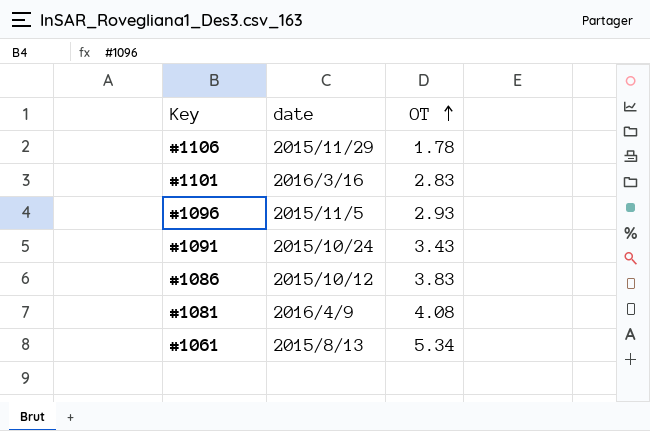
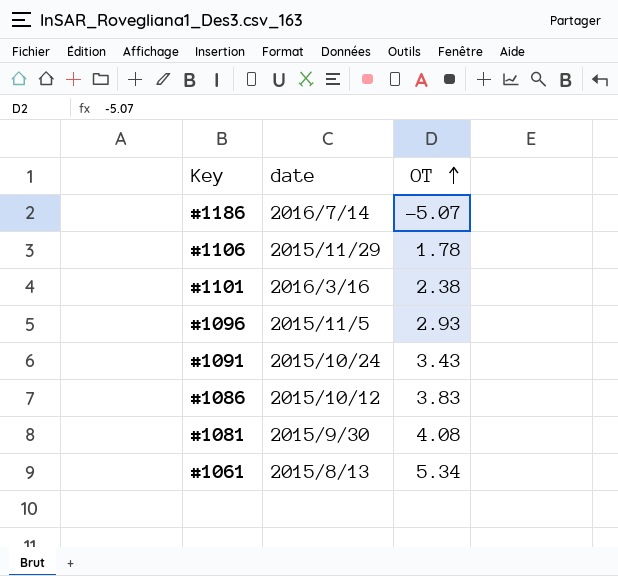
row #1186: none -> 2016/7/14 | -5.07
#1101 | OT: 2.83 -> 2.38
#1081 | date: 2016/4/9 -> 2015/9/30

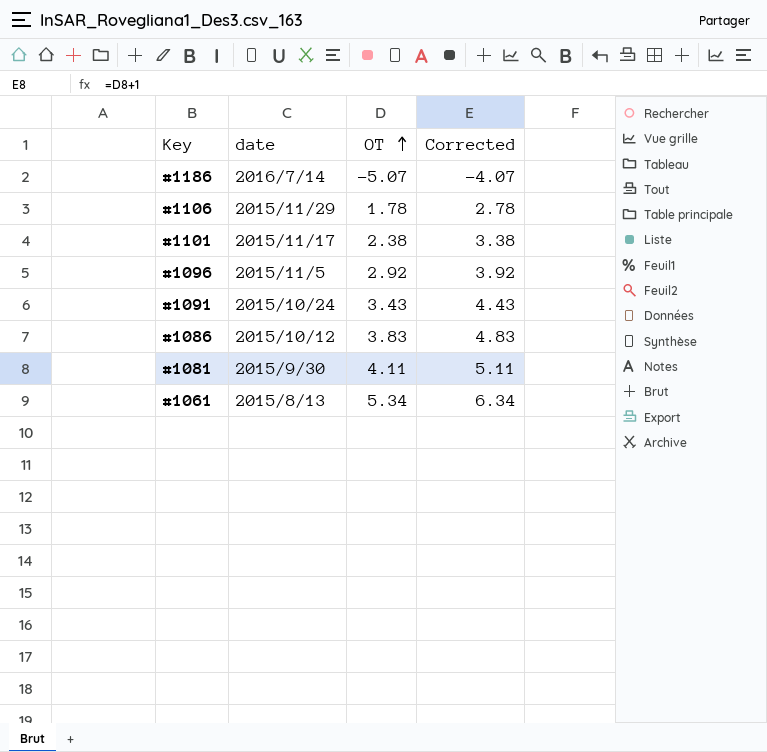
column Corrected | formula: none -> [OT] + 1
#1101 | date: 2016/3/16 -> 2015/11/17
#1096 | OT: 2.93 -> 2.92
#1081 | OT: 4.08 -> 4.11

